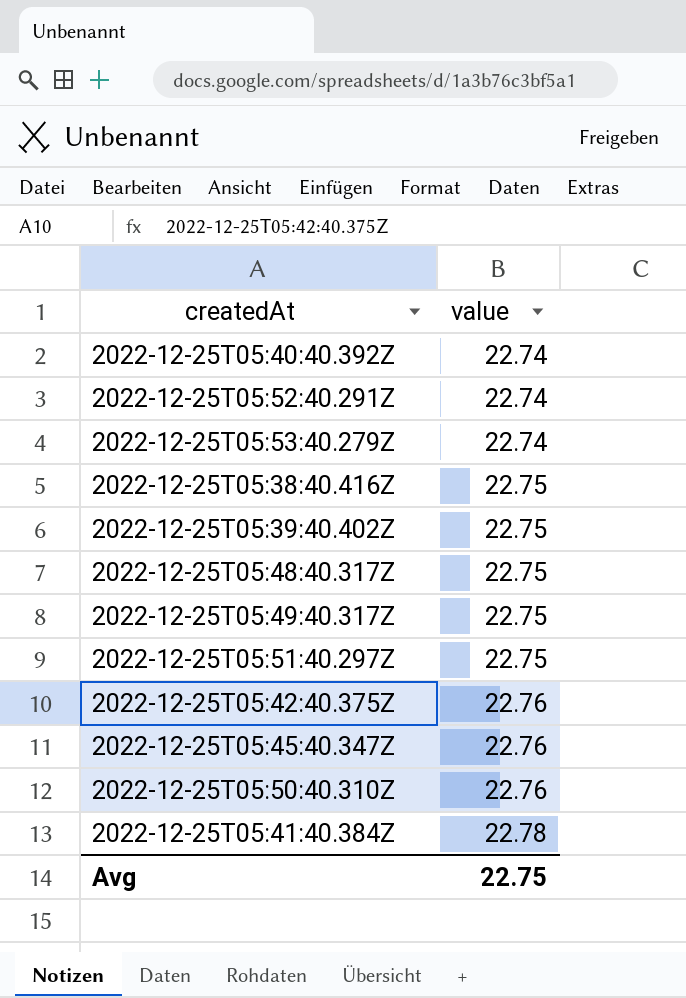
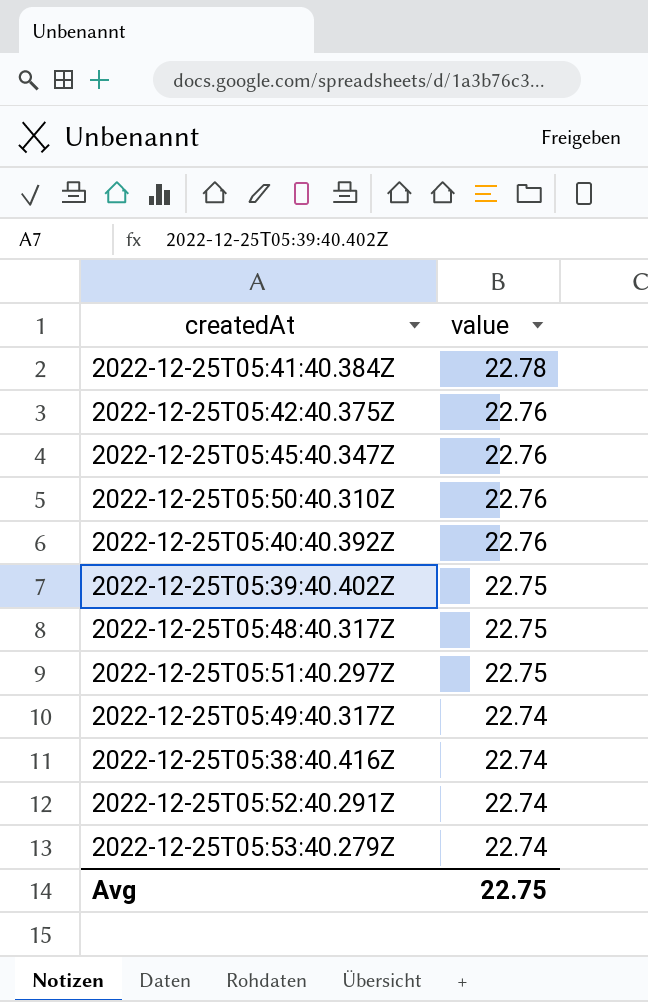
row order: value ascending -> value descending
2022-12-25T05:40:40.392Z | value: 22.74 -> 22.76
2022-12-25T05:49:40.317Z | value: 22.75 -> 22.74
2022-12-25T05:38:40.416Z | value: 22.75 -> 22.74

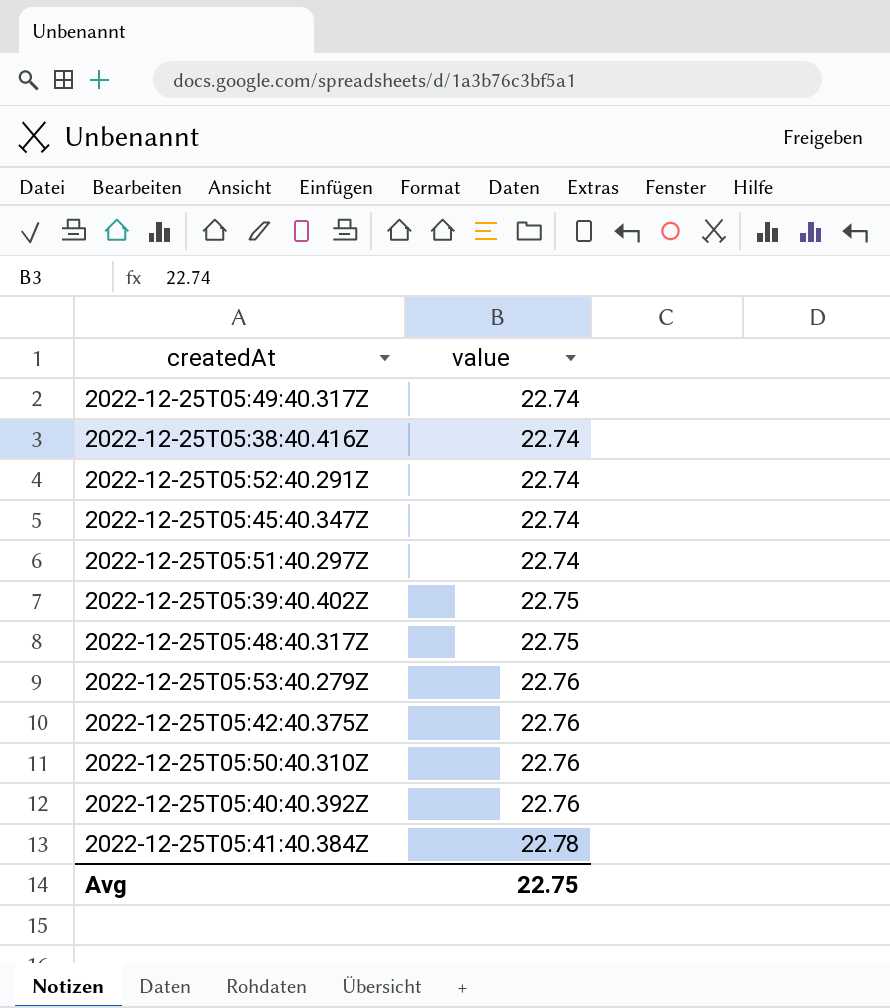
row order: value descending -> value ascending
2022-12-25T05:45:40.347Z | value: 22.76 -> 22.74
2022-12-25T05:51:40.297Z | value: 22.75 -> 22.74
2022-12-25T05:53:40.279Z | value: 22.74 -> 22.76

